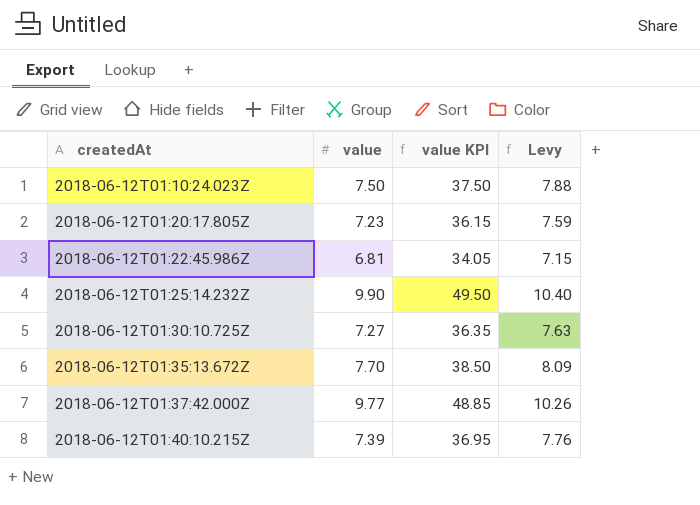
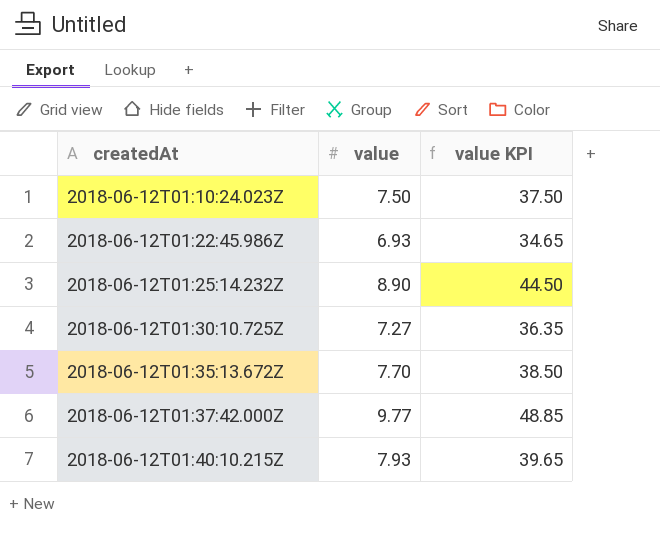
column Levy | formula: [value] * 1.05 -> none
row 2018-06-12T01:20:17.805Z: 7.23 | 36.15 | 7.59 -> none
2018-06-12T01:22:45.986Z | value: 6.81 -> 6.93
2018-06-12T01:22:45.986Z | value KPI: 34.05 -> 34.65
2018-06-12T01:25:14.232Z | value: 9.90 -> 8.90
2018-06-12T01:25:14.232Z | value KPI: 49.50 -> 44.50
2018-06-12T01:40:10.215Z | value: 7.39 -> 7.93
2018-06-12T01:40:10.215Z | value KPI: 36.95 -> 39.65

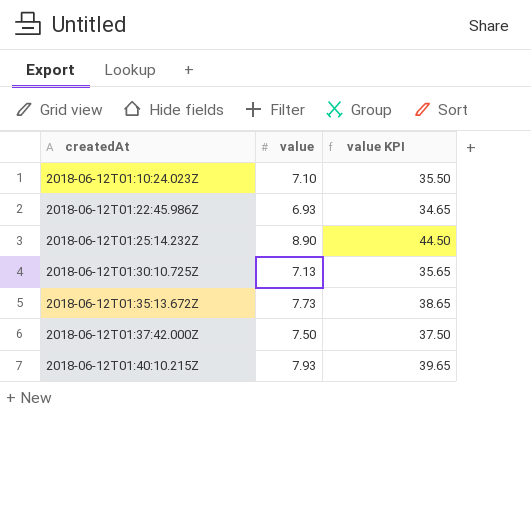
2018-06-12T01:10:24.023Z | value: 7.50 -> 7.10
2018-06-12T01:10:24.023Z | value KPI: 37.50 -> 35.50
2018-06-12T01:30:10.725Z | value: 7.27 -> 7.13
2018-06-12T01:30:10.725Z | value KPI: 36.35 -> 35.65
2018-06-12T01:35:13.672Z | value: 7.70 -> 7.73
2018-06-12T01:35:13.672Z | value KPI: 38.50 -> 38.65
2018-06-12T01:37:42.000Z | value: 9.77 -> 7.50
2018-06-12T01:37:42.000Z | value KPI: 48.85 -> 37.50

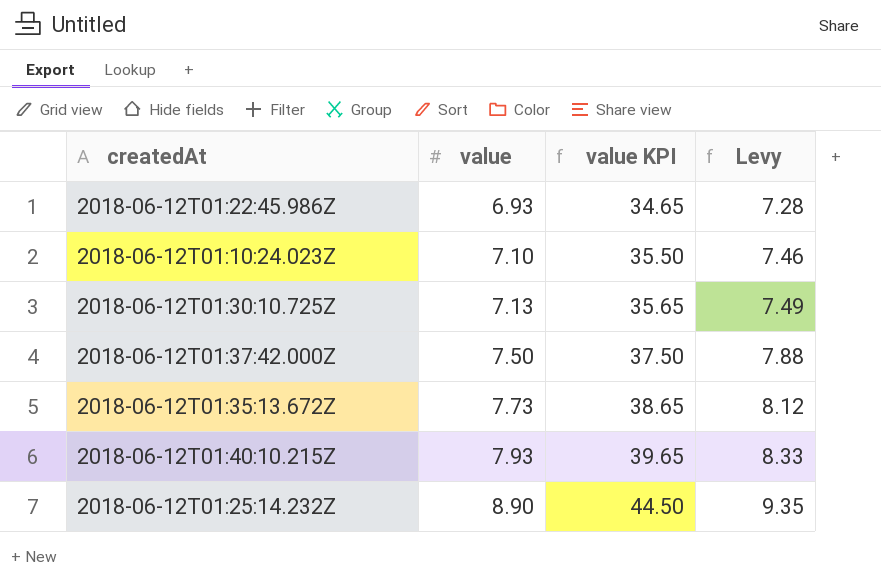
row order: createdAt ascending -> value ascending
column Levy | formula: none -> [value] * 1.05

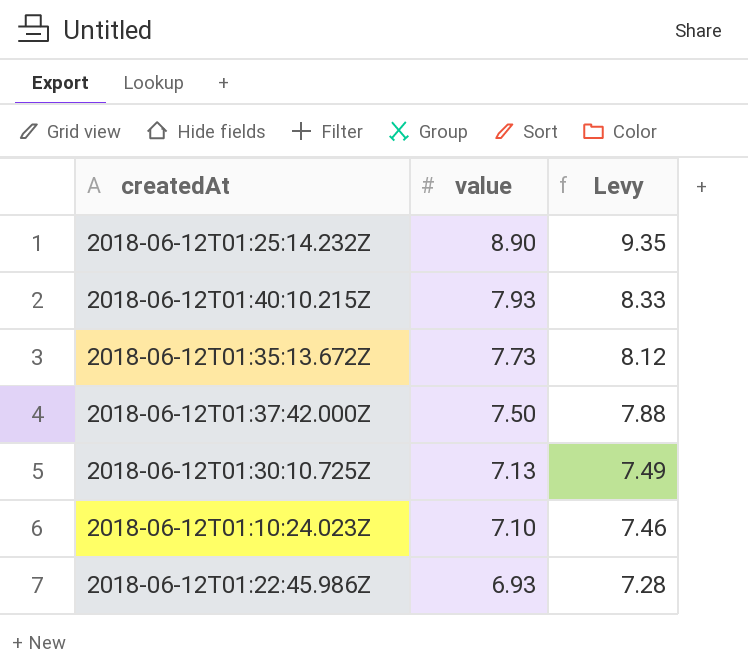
row order: value ascending -> value descending
column value KPI | formula: [value] * 5 -> none

